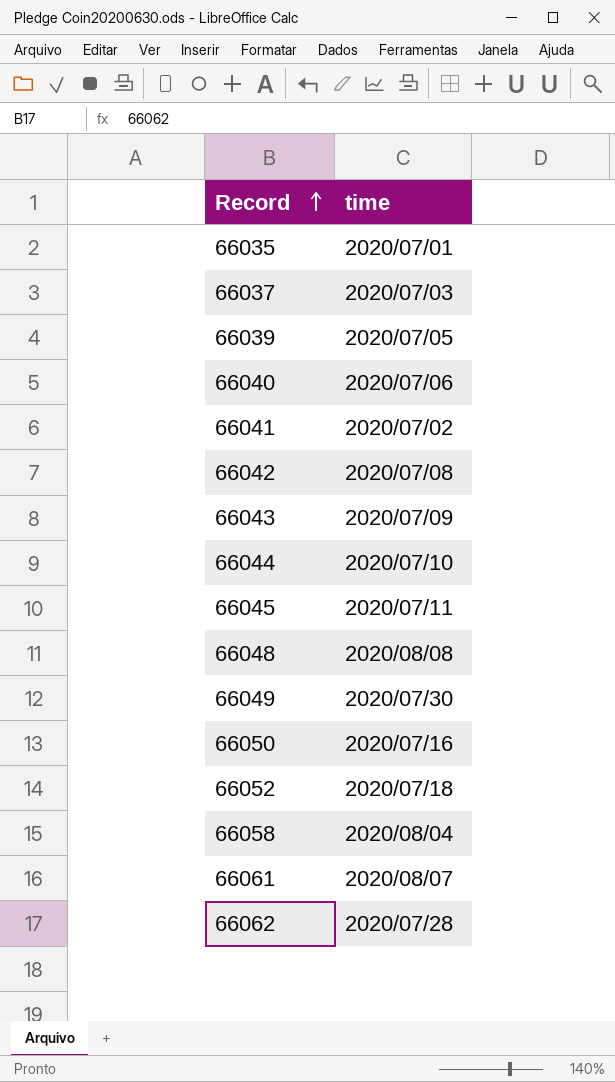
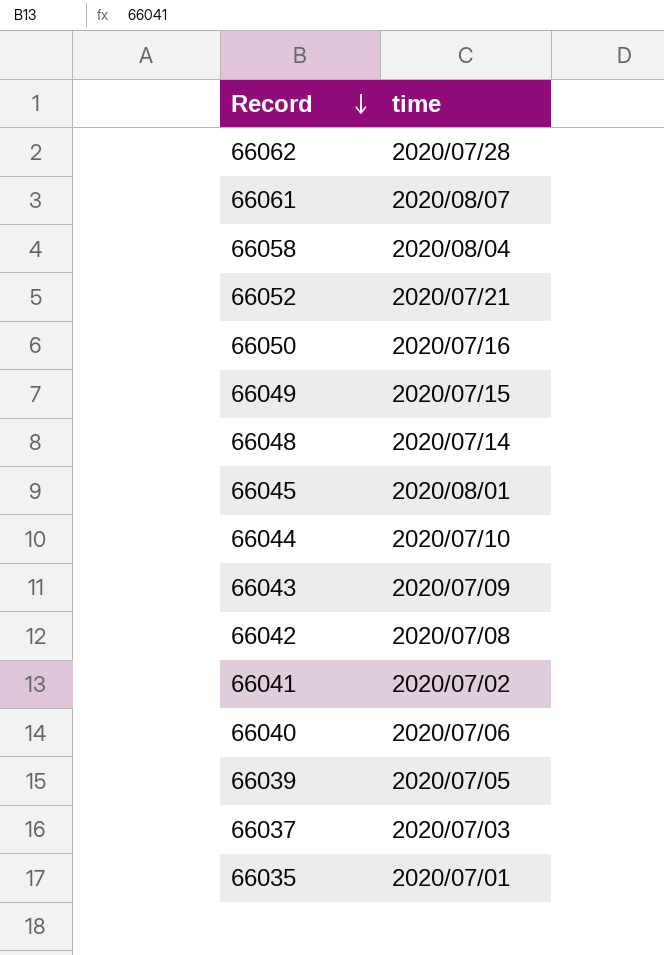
row order: Record ascending -> Record descending
66052 | time: 2020/07/18 -> 2020/07/21
66049 | time: 2020/07/30 -> 2020/07/15
66048 | time: 2020/08/08 -> 2020/07/14
66045 | time: 2020/07/11 -> 2020/08/01

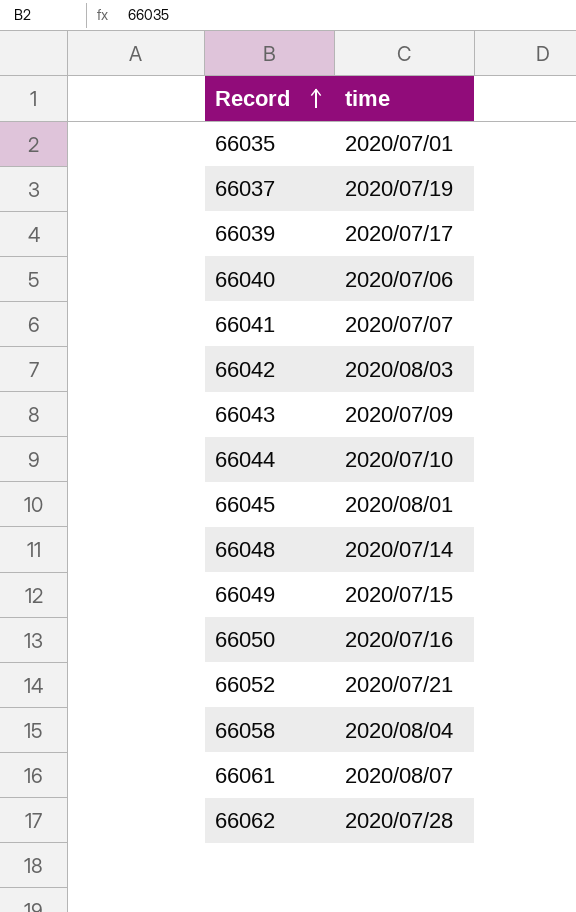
row order: Record descending -> Record ascending
66037 | time: 2020/07/03 -> 2020/07/19
66039 | time: 2020/07/05 -> 2020/07/17
66041 | time: 2020/07/02 -> 2020/07/07
66042 | time: 2020/07/08 -> 2020/08/03

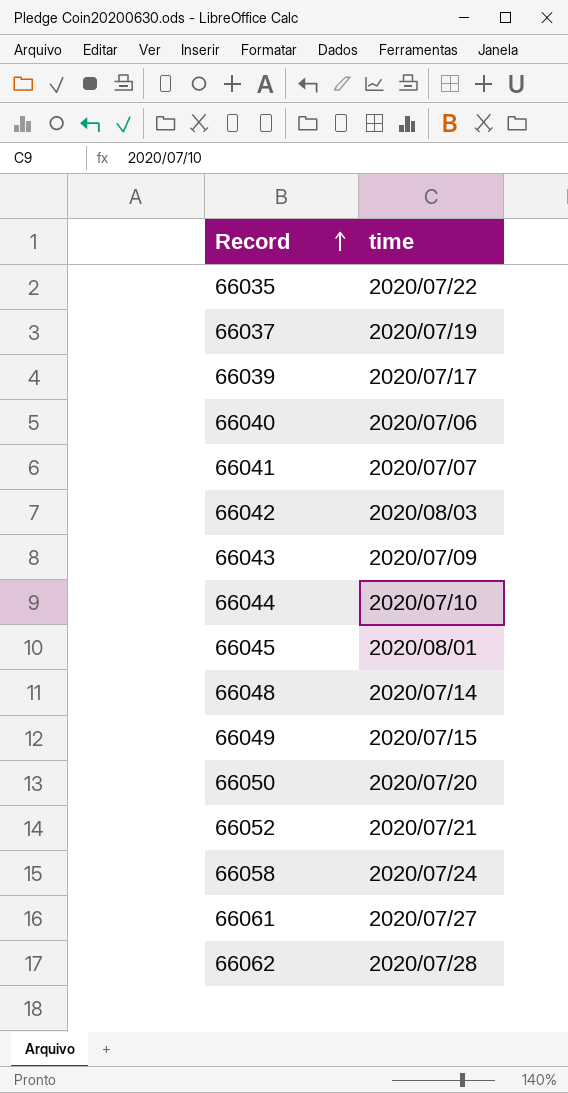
66035 | time: 2020/07/01 -> 2020/07/22
66050 | time: 2020/07/16 -> 2020/07/20
66058 | time: 2020/08/04 -> 2020/07/24
66061 | time: 2020/08/07 -> 2020/07/27

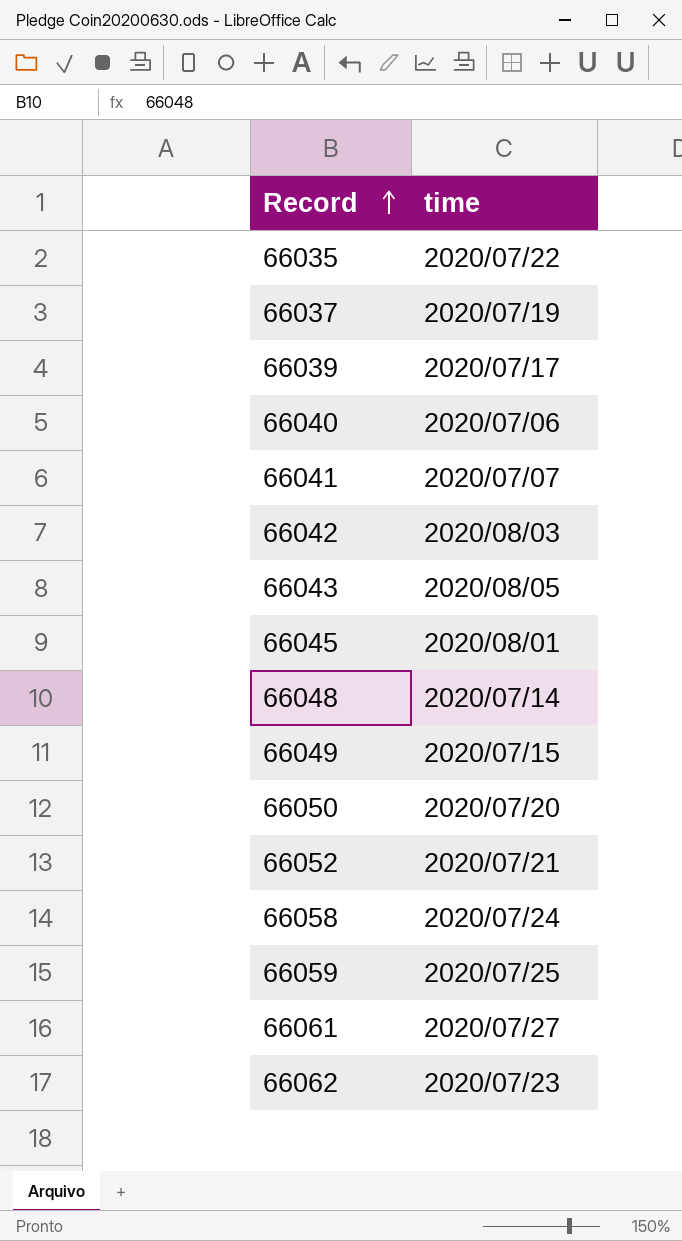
row 66044: 2020/07/10 -> none
66043 | time: 2020/07/09 -> 2020/08/05
row 66059: none -> 2020/07/25
66062 | time: 2020/07/28 -> 2020/07/23

